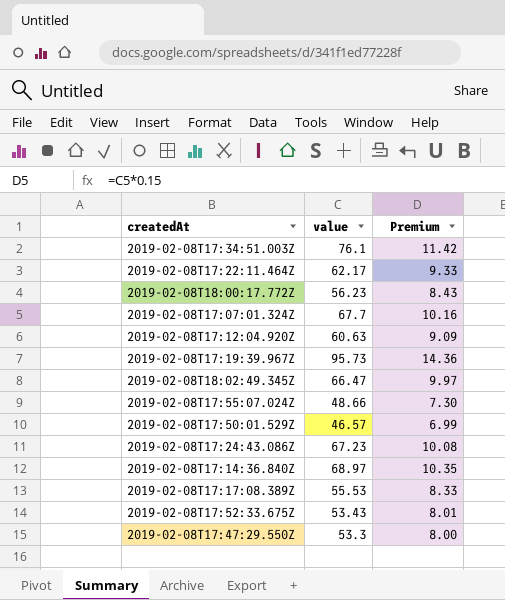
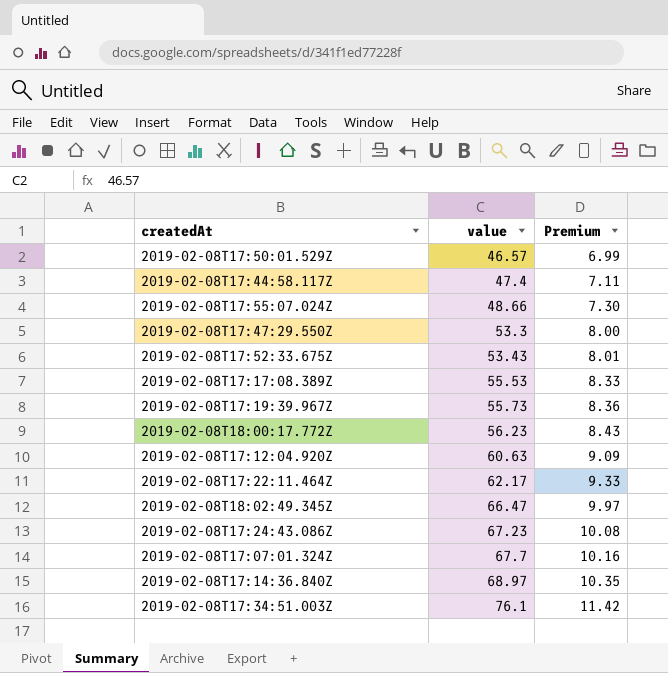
row order: none -> value ascending
row 2019-02-08T17:44:58.117Z: none -> 47.4 | 7.11
2019-02-08T17:19:39.967Z | value: 95.73 -> 55.73
2019-02-08T17:19:39.967Z | Premium: 14.36 -> 8.36

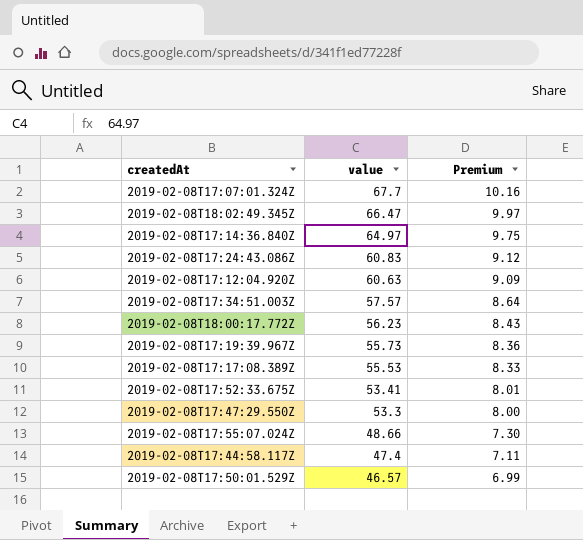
row order: value ascending -> value descending
row 2019-02-08T17:22:11.464Z: 62.17 | 9.33 -> none
2019-02-08T17:14:36.840Z | value: 68.97 -> 64.97
2019-02-08T17:14:36.840Z | Premium: 10.35 -> 9.75
2019-02-08T17:24:43.086Z | value: 67.23 -> 60.83
2019-02-08T17:24:43.086Z | Premium: 10.08 -> 9.12
2019-02-08T17:34:51.003Z | value: 76.1 -> 57.57
2019-02-08T17:34:51.003Z | Premium: 11.42 -> 8.64
2019-02-08T17:52:33.675Z | value: 53.43 -> 53.41

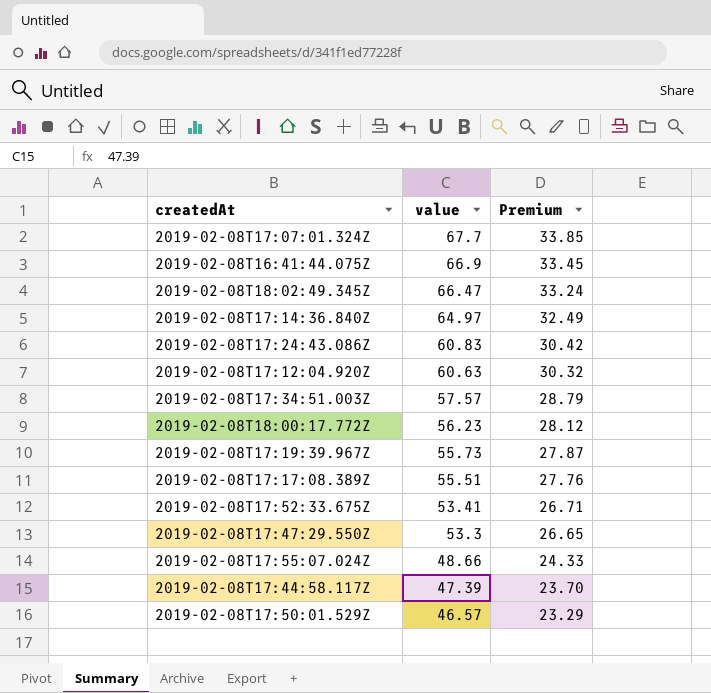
column Premium | formula: [value] * 0.15 -> [value] * 0.5
row 2019-02-08T16:41:44.075Z: none -> 66.9 | 33.45
2019-02-08T17:17:08.389Z | value: 55.53 -> 55.51
2019-02-08T17:44:58.117Z | value: 47.4 -> 47.39

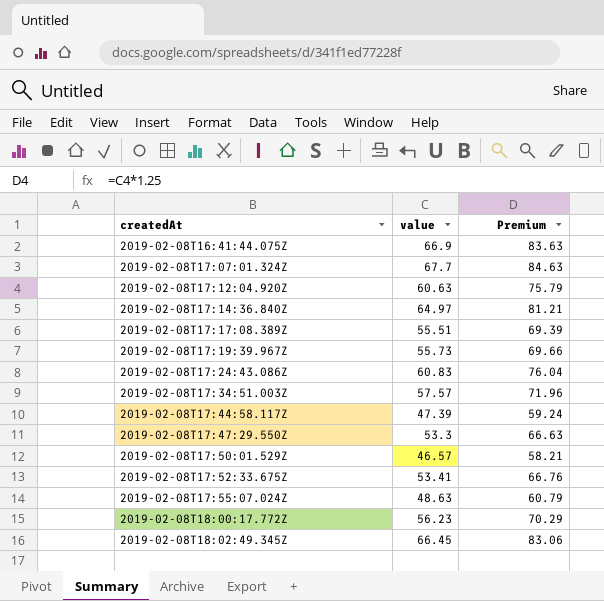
row order: value descending -> createdAt ascending
column Premium | formula: [value] * 0.5 -> [value] * 1.25
2019-02-08T17:55:07.024Z | value: 48.66 -> 48.63
2019-02-08T18:02:49.345Z | value: 66.47 -> 66.45

